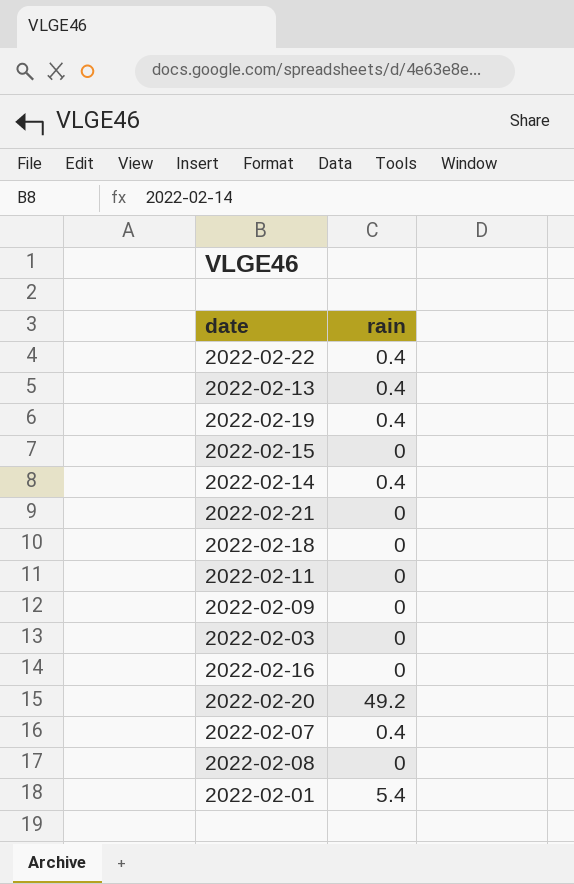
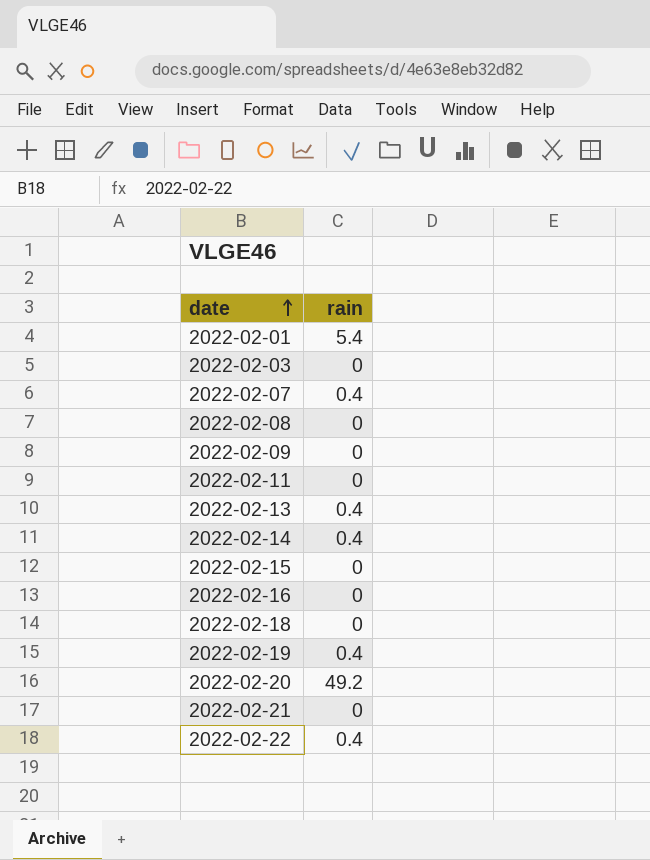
row order: none -> date ascending

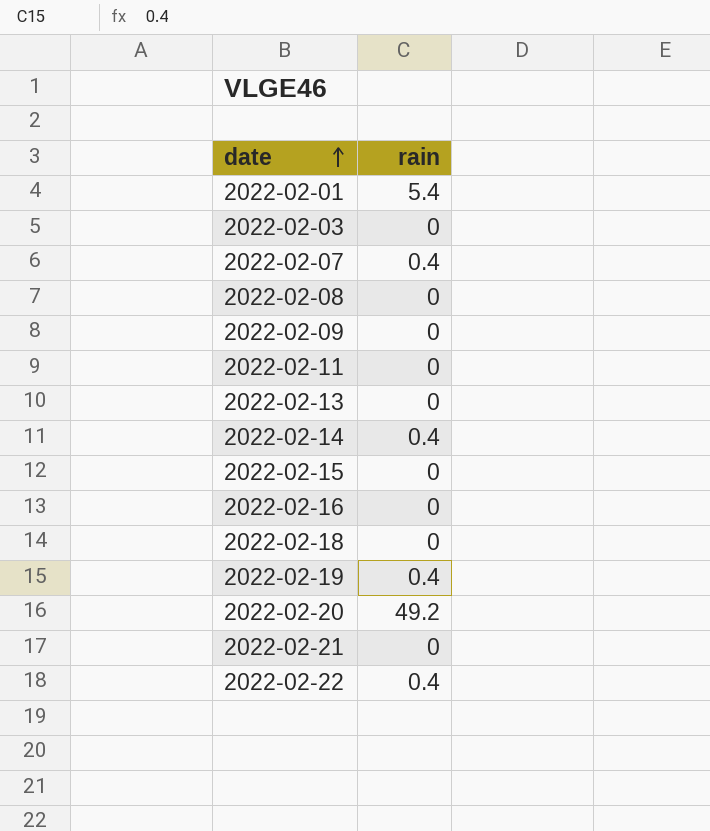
2022-02-13 | rain: 0.4 -> 0

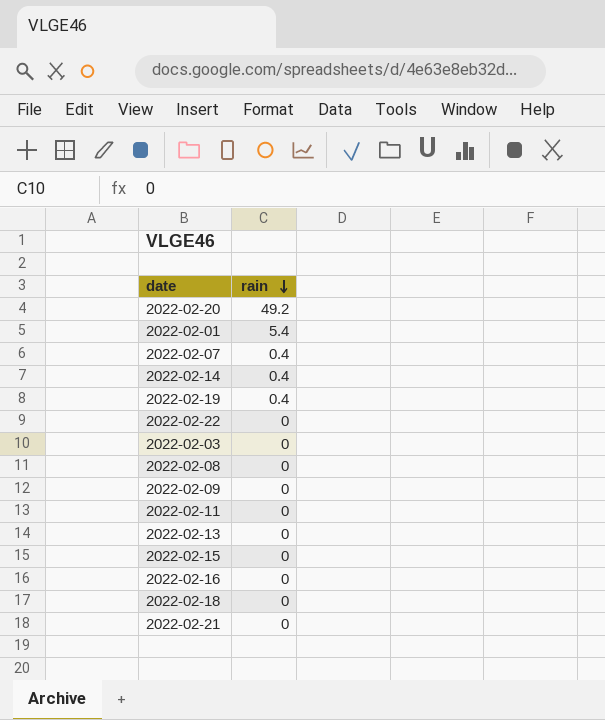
row order: date ascending -> rain descending
2022-02-22 | rain: 0.4 -> 0

